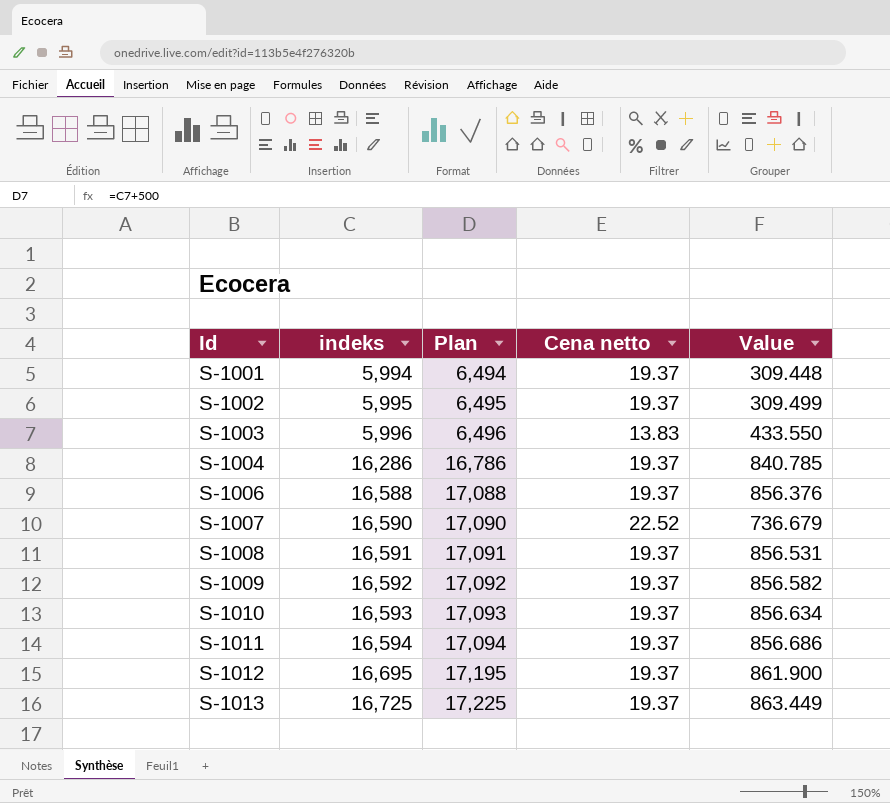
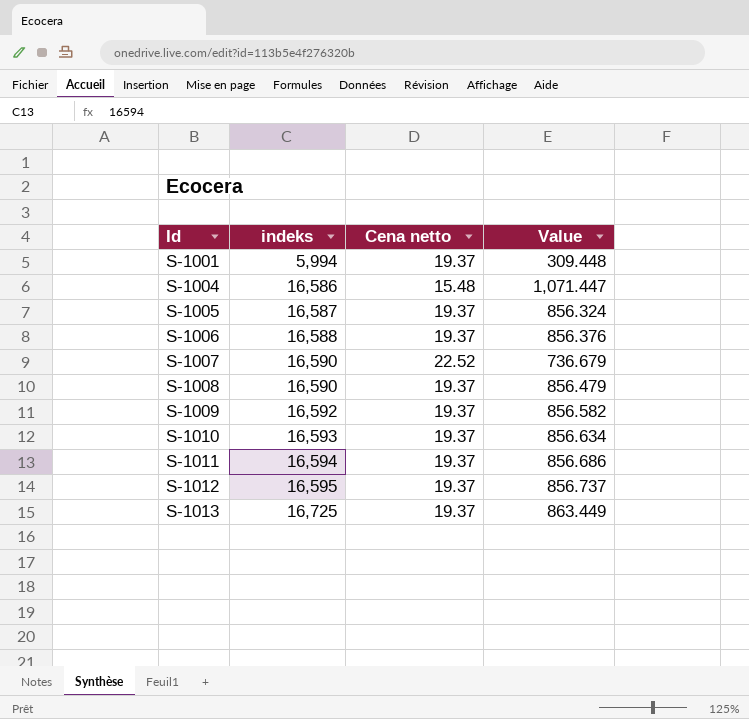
column Plan | formula: [indeks] + 500 -> none
row S-1002: 5,995 | 6,495 | 19.37 | 309.499 -> none
row S-1003: 5,996 | 6,496 | 13.83 | 433.550 -> none
S-1004 | indeks: 16,286 -> 16,586
S-1004 | Cena netto: 19.37 -> 15.48
S-1004 | Value: 840.785 -> 1,071.447
row S-1005: none -> 16,587 | 19.37 | 856.324
S-1008 | indeks: 16,591 -> 16,590
S-1008 | Value: 856.531 -> 856.479
S-1012 | indeks: 16,695 -> 16,595
S-1012 | Value: 861.900 -> 856.737

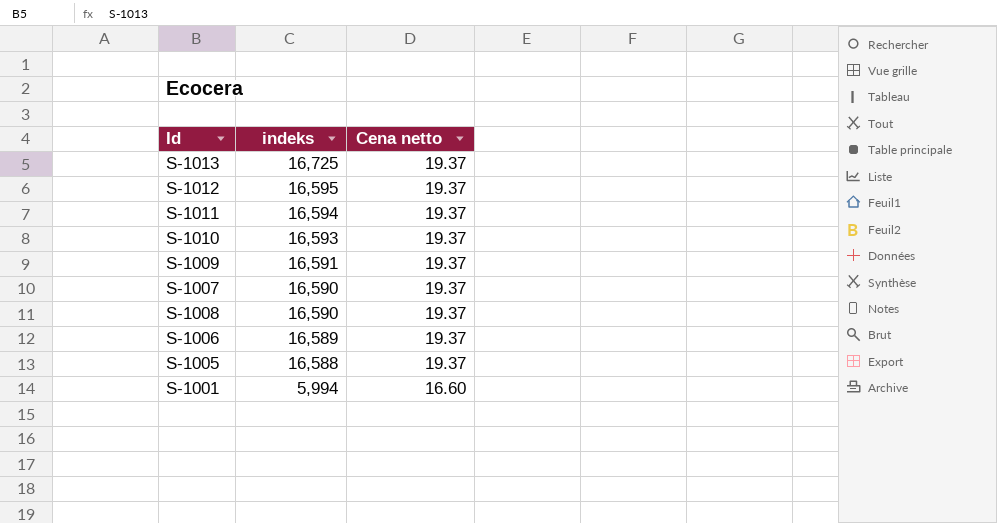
row order: Id ascending -> indeks descending
column Value | formula: [indeks] / [Cena netto] -> none
row S-1004: 16,586 | 15.48 | 1,071.447 -> none
S-1009 | indeks: 16,592 -> 16,591
S-1007 | Cena netto: 22.52 -> 19.37
S-1006 | indeks: 16,588 -> 16,589
S-1005 | indeks: 16,587 -> 16,588
S-1001 | Cena netto: 19.37 -> 16.60

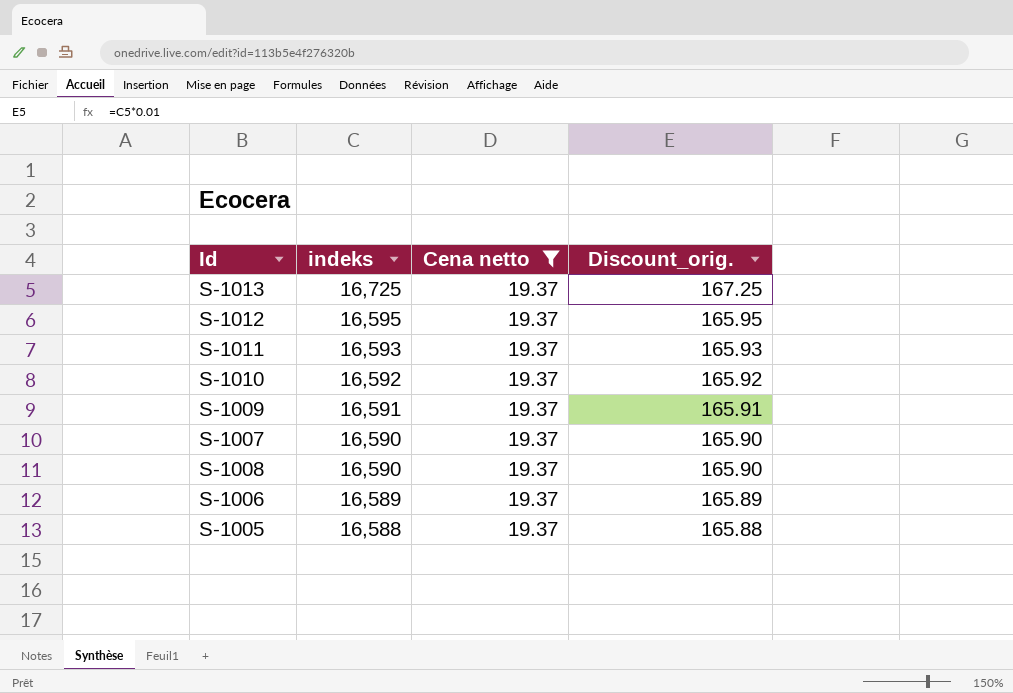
filter: none -> Cena netto = 19.37
column Discount_orig. | formula: none -> [indeks] * 0.01
S-1011 | indeks: 16,594 -> 16,593
S-1010 | indeks: 16,593 -> 16,592

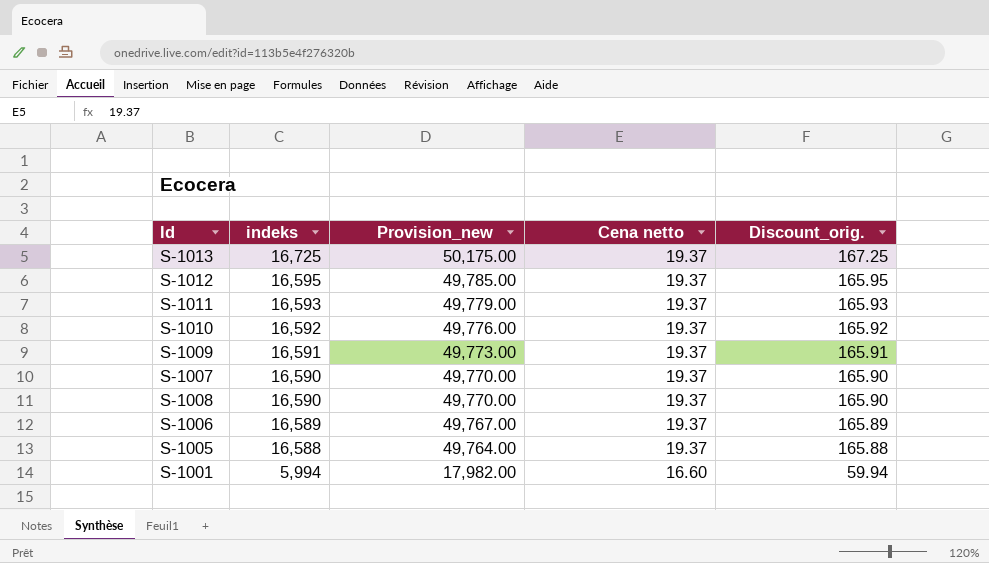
filter: Cena netto = 19.37 -> none
column Provision_new | formula: none -> [indeks] * 3

